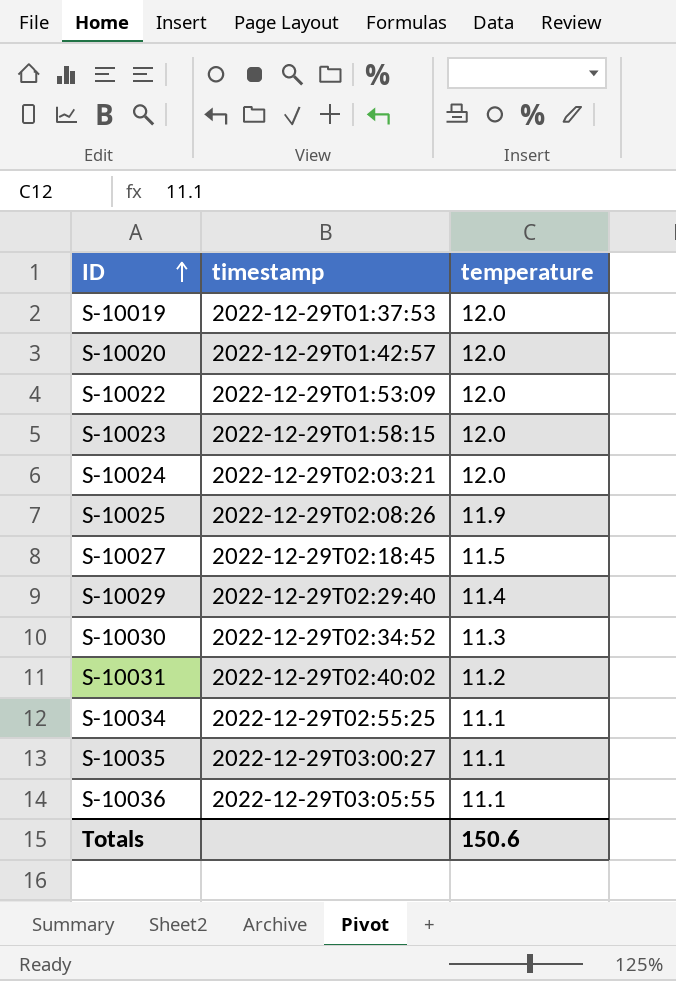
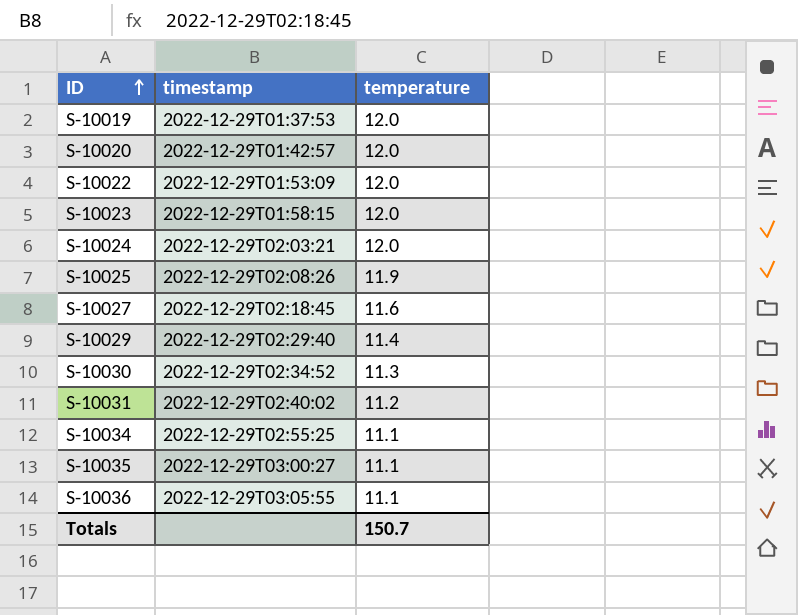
S-10027 | temperature: 11.5 -> 11.6
Totals | temperature: 150.6 -> 150.7

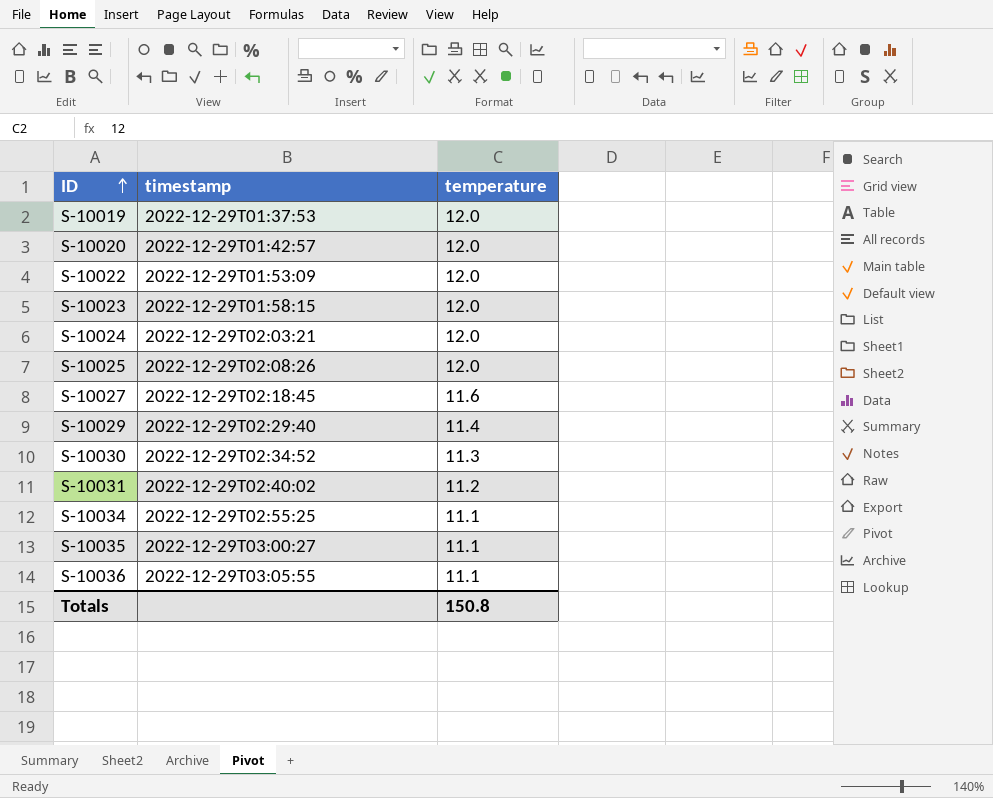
S-10025 | temperature: 11.9 -> 12.0
Totals | temperature: 150.7 -> 150.8

